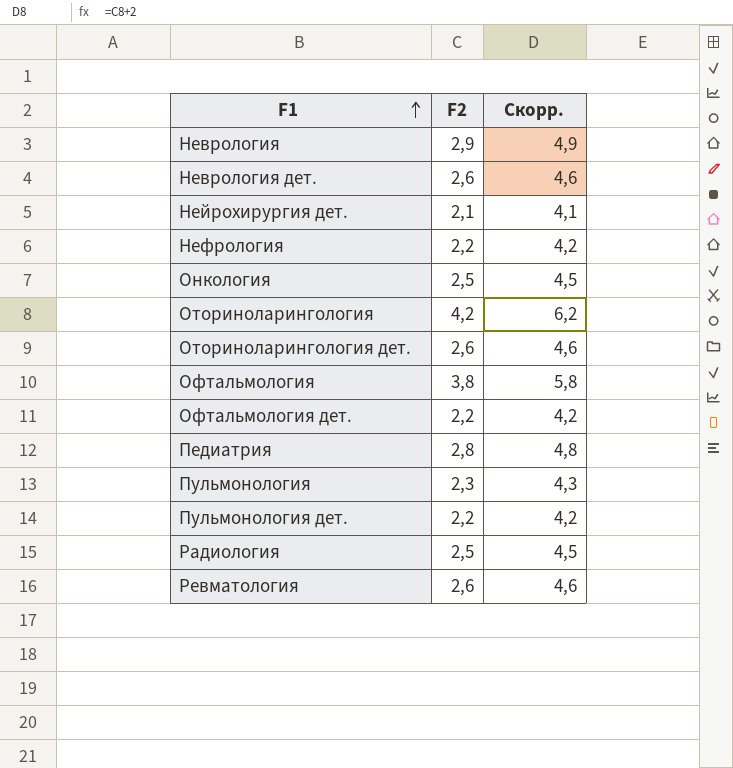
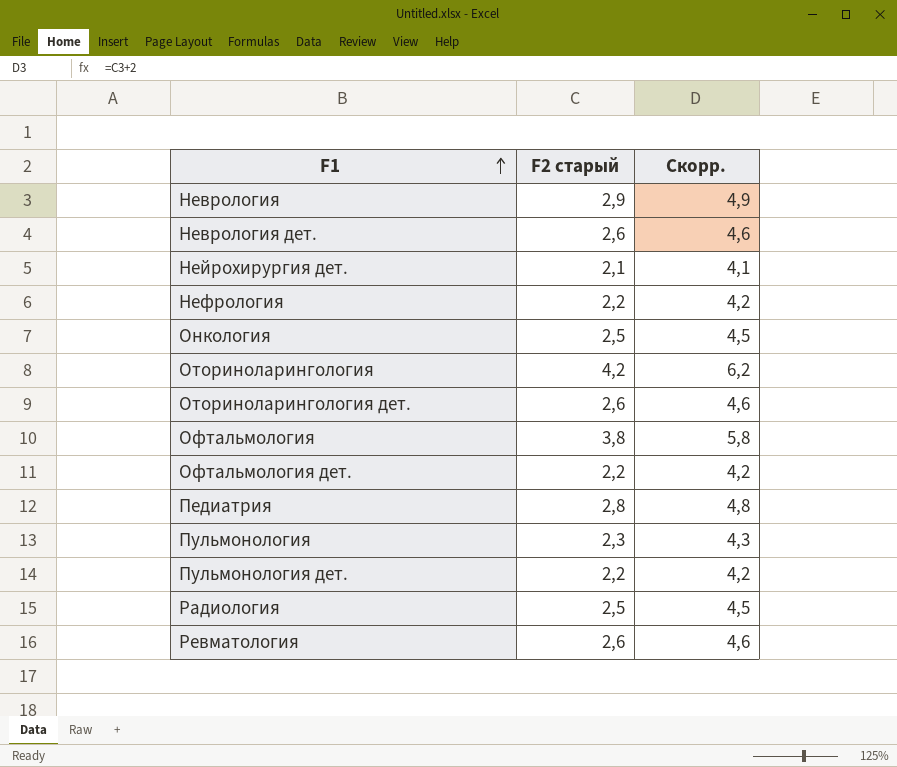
column name: F2 -> F2 старый

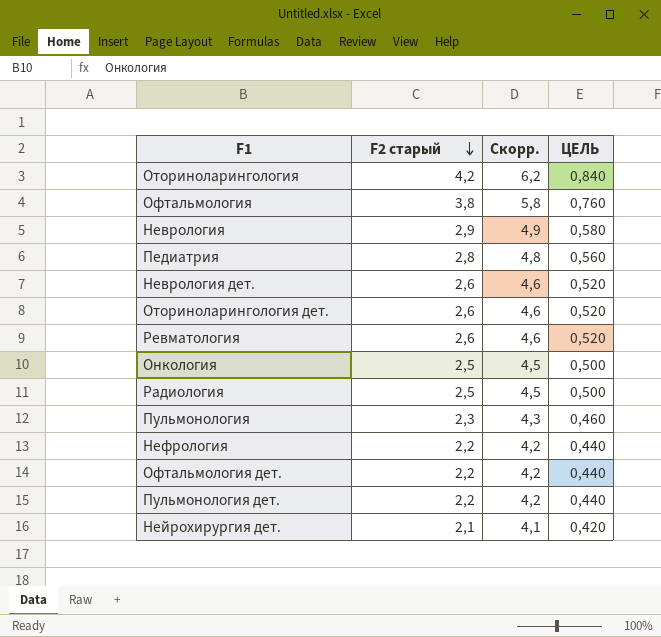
row order: F1 ascending -> F2 старый descending
column ЦЕЛЬ | formula: none -> [F2 старый] * 0,2

